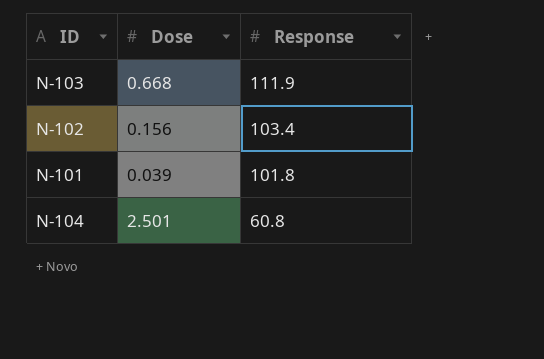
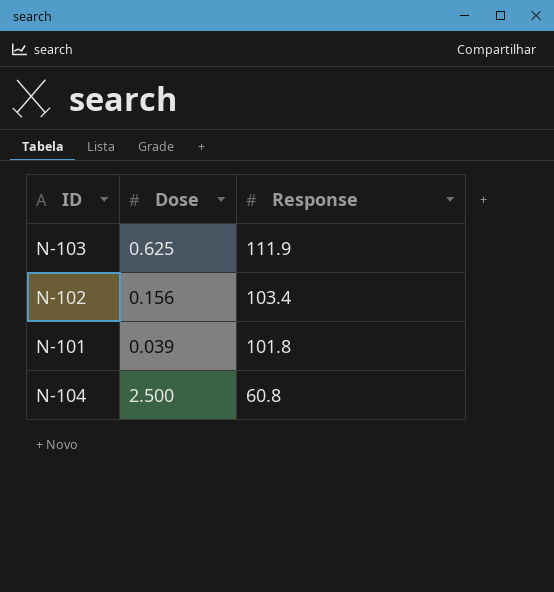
N-103 | Dose: 0.668 -> 0.625
N-104 | Dose: 2.501 -> 2.500

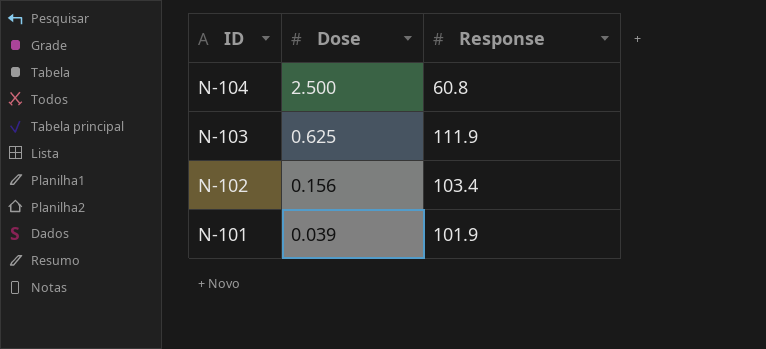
row order: Response descending -> ID descending
N-101 | Response: 101.8 -> 101.9

